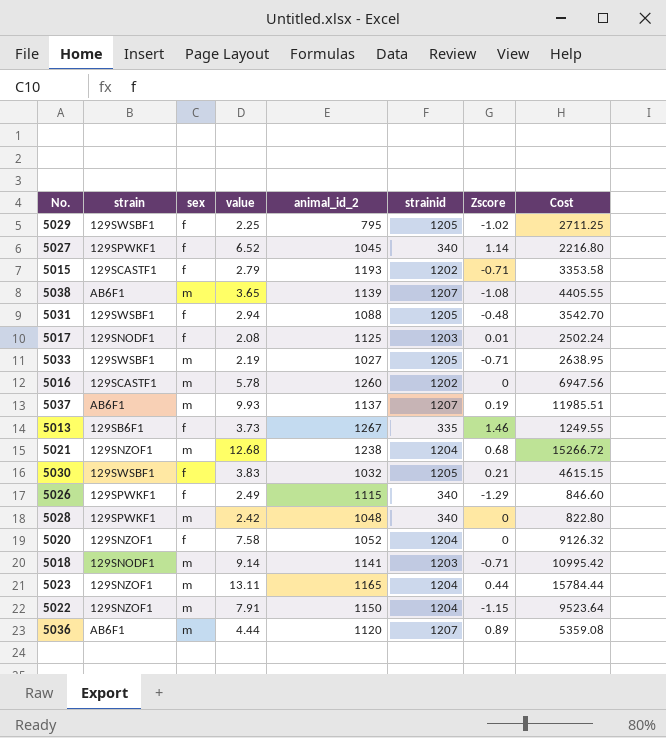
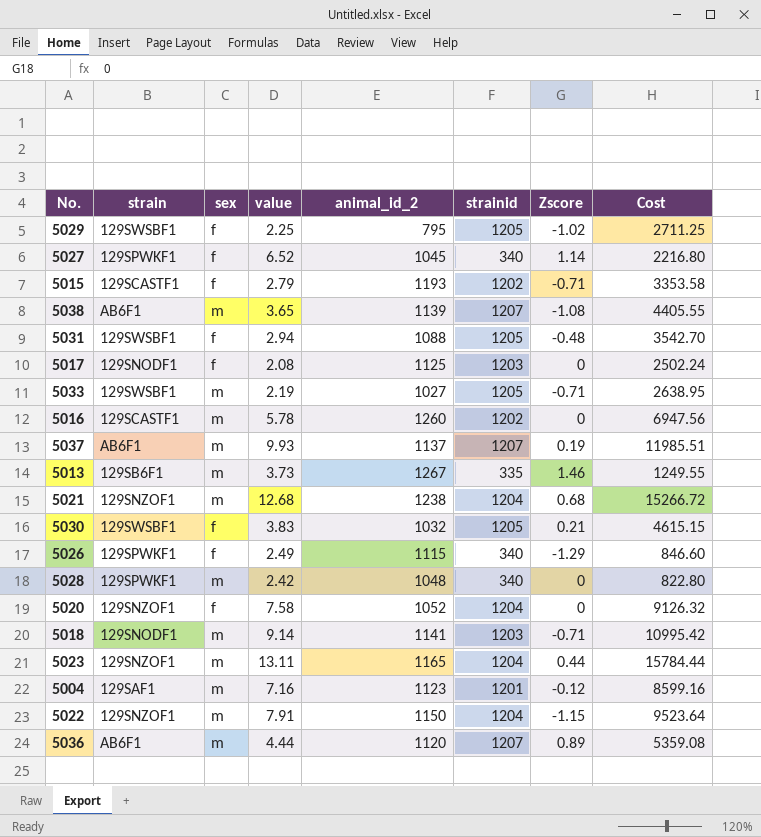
5017 | Zscore: 0.01 -> 0
5013 | sex: f -> m
row 5004: none -> 129SAF1 | m | 7.16 | 1123 | 1201 | -0.12 | 8599.16

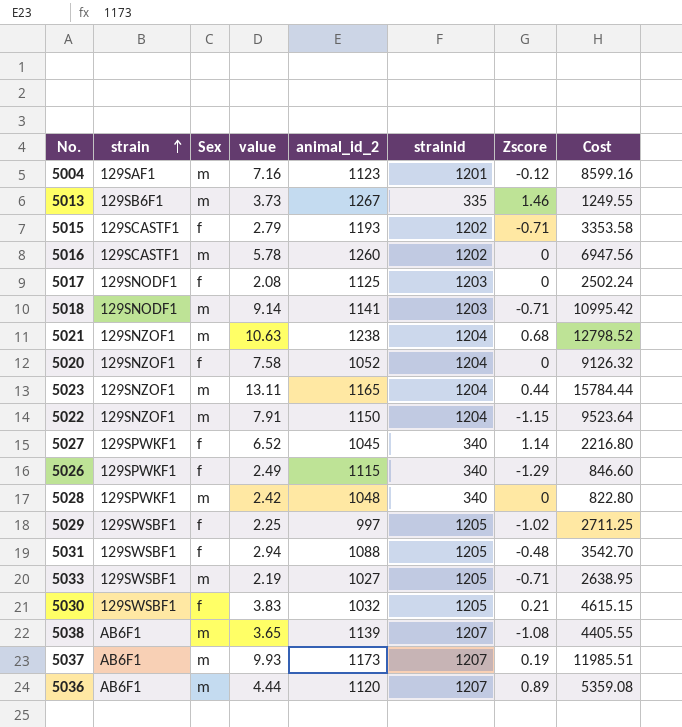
row order: none -> strain ascending
column name: sex -> Sex
5021 | value: 12.68 -> 10.63
5021 | Cost: 15266.72 -> 12798.52
5029 | animal_id_2: 795 -> 997
5037 | animal_id_2: 1137 -> 1173

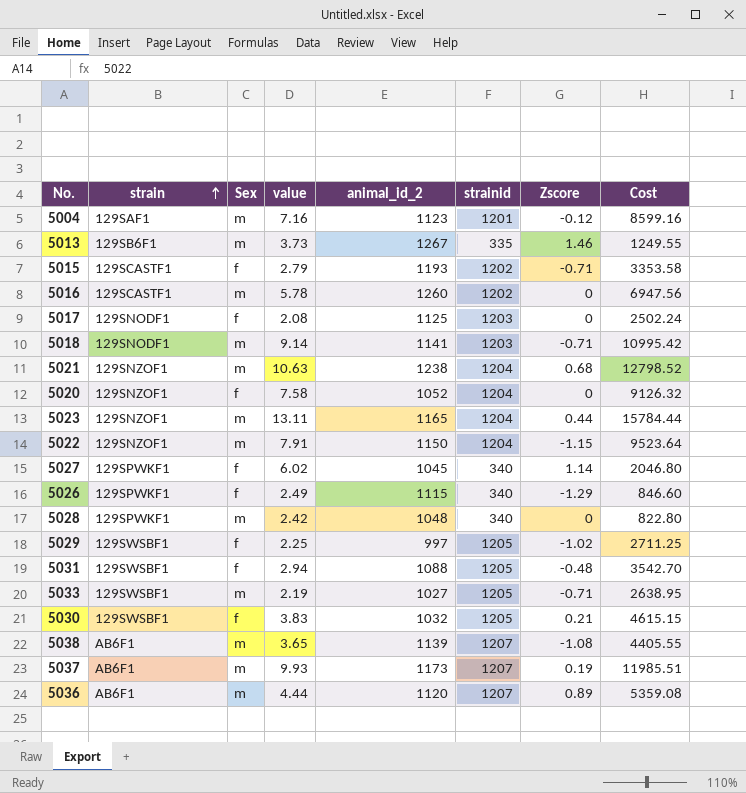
5027 | value: 6.52 -> 6.02
5027 | Cost: 2216.80 -> 2046.80

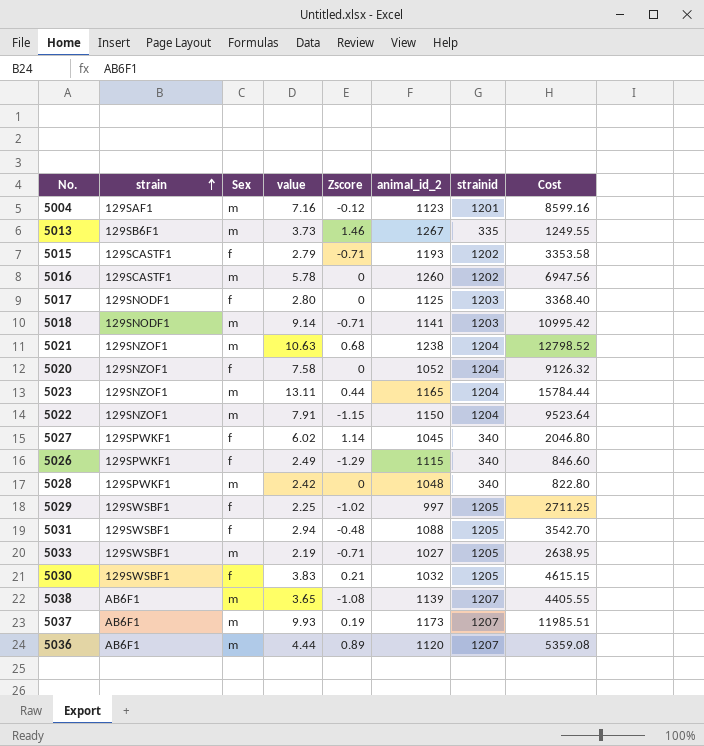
column Zscore | position: 7 -> 5
5017 | value: 2.08 -> 2.80
5017 | Cost: 2502.24 -> 3368.40

